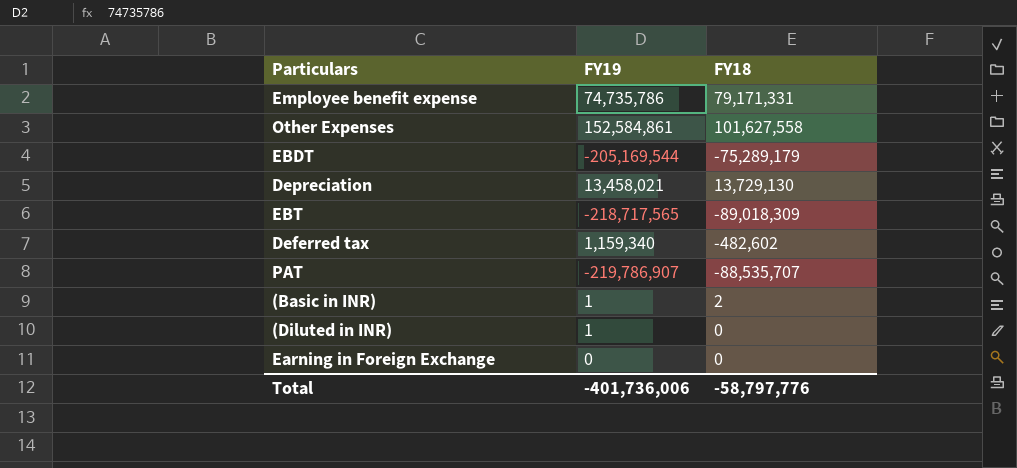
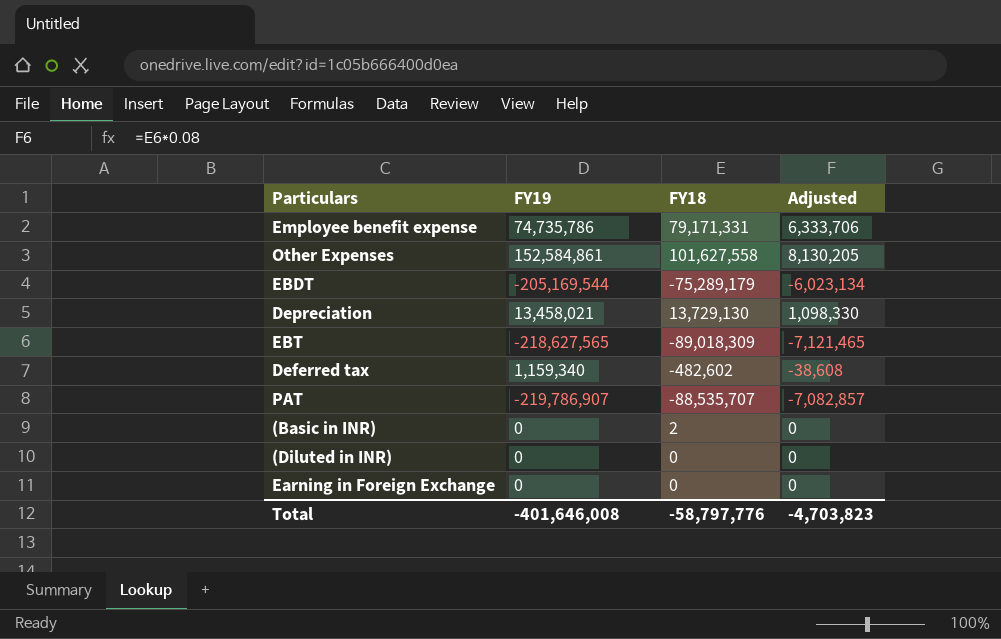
column Adjusted | formula: none -> [FY18] * 0.08
EBT | FY19: -218,717,565 -> -218,627,565
(Basic in INR) | FY19: 1 -> 0
(Diluted in INR) | FY19: 1 -> 0
Total | FY19: -401,736,006 -> -401,646,008

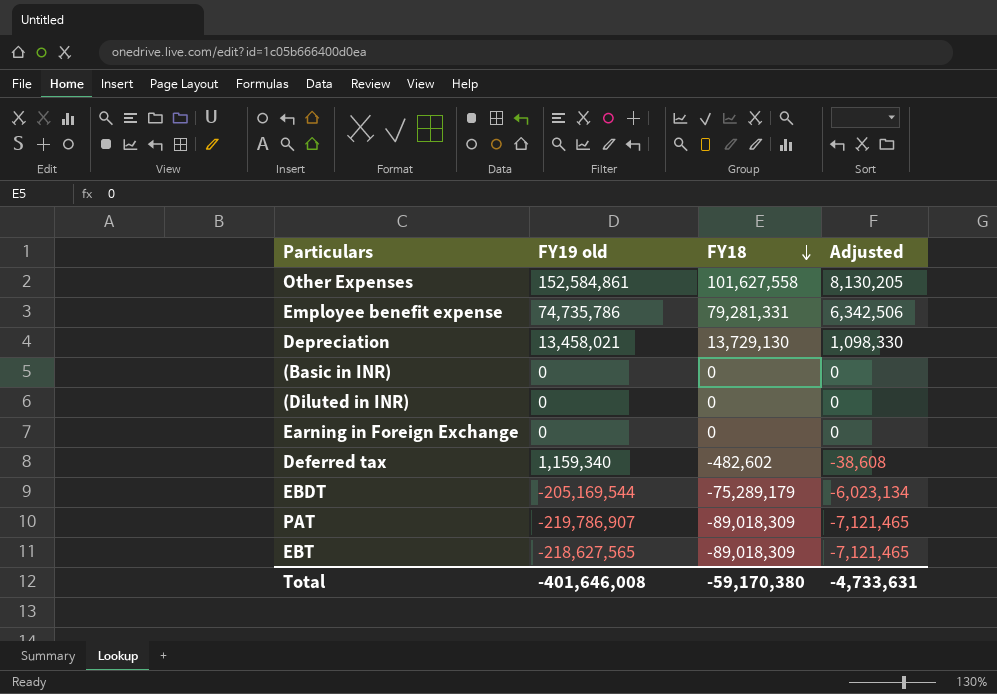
row order: none -> FY18 descending
column name: FY19 -> FY19 old
Employee benefit expense | FY18: 79,171,331 -> 79,281,331
Employee benefit expense | Adjusted: 6,333,706 -> 6,342,506
(Basic in INR) | FY18: 2 -> 0
PAT | FY18: -88,535,707 -> -89,018,309
PAT | Adjusted: -7,082,857 -> -7,121,465
Total | FY18: -58,797,776 -> -59,170,380
Total | Adjusted: -4,703,823 -> -4,733,631

